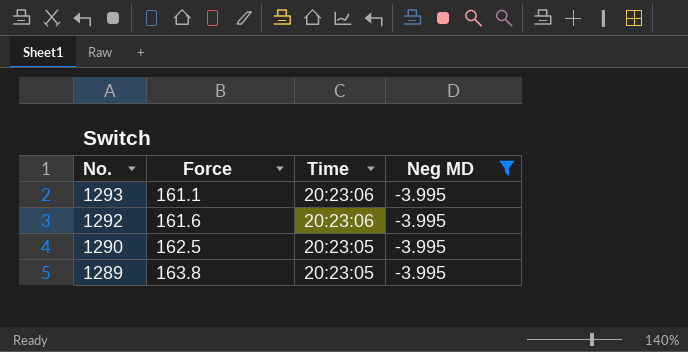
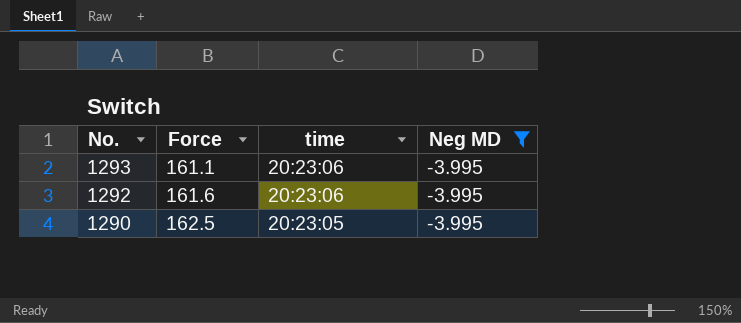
column name: Time -> time
row 1289: 163.8 | 20:23:05 | -3.995 -> none

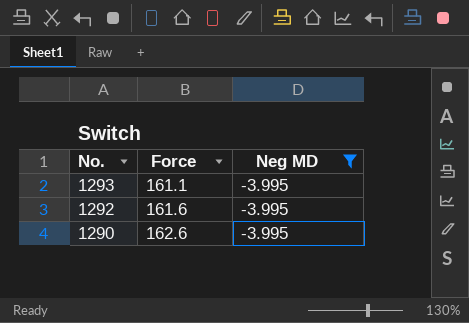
column time | position: 3 -> none
1290 | Force: 162.5 -> 162.6

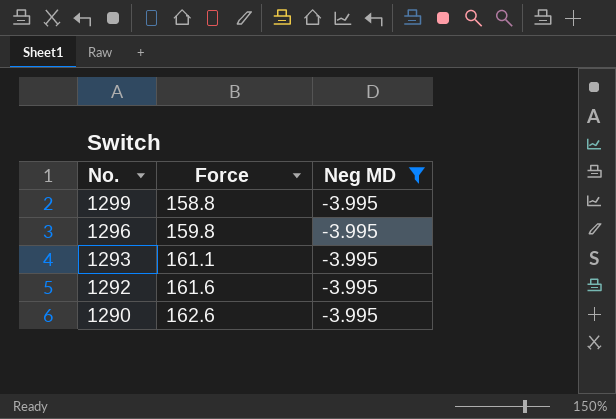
row 1299: none -> 158.8 | -3.995
row 1296: none -> 159.8 | -3.995

